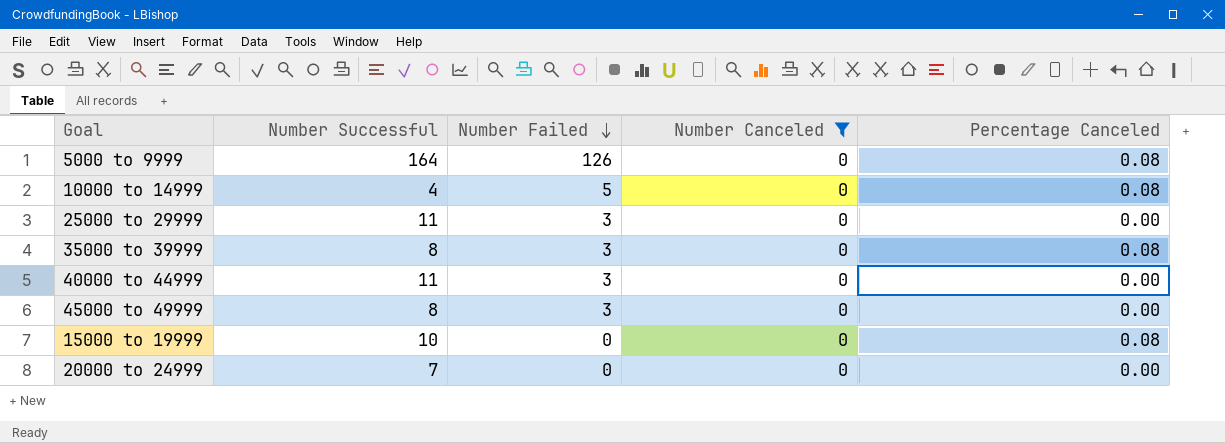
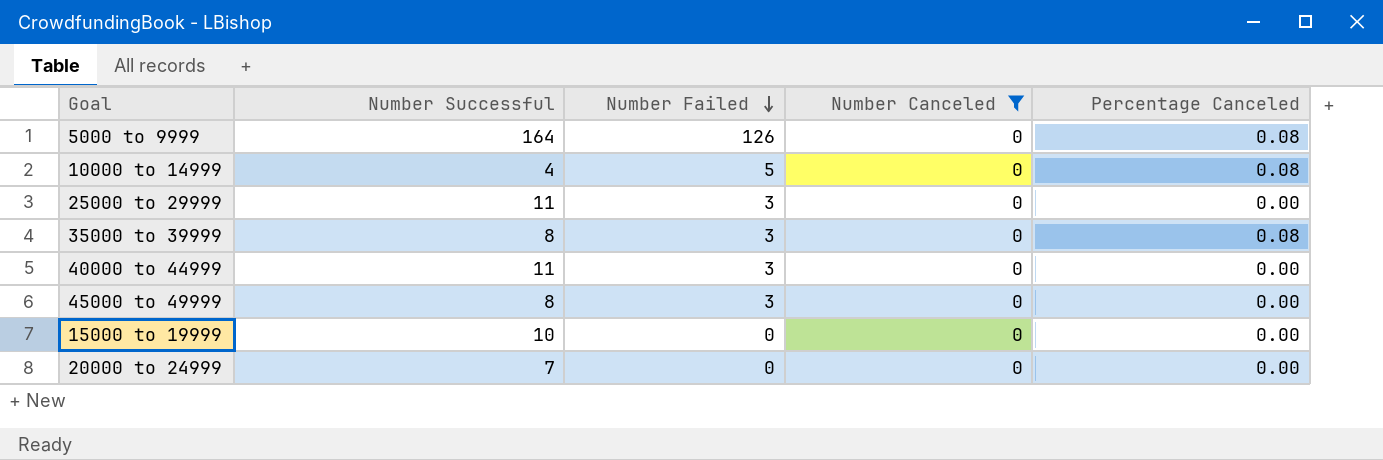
15000 to 19999 | Percentage Canceled: 0.08 -> 0.00

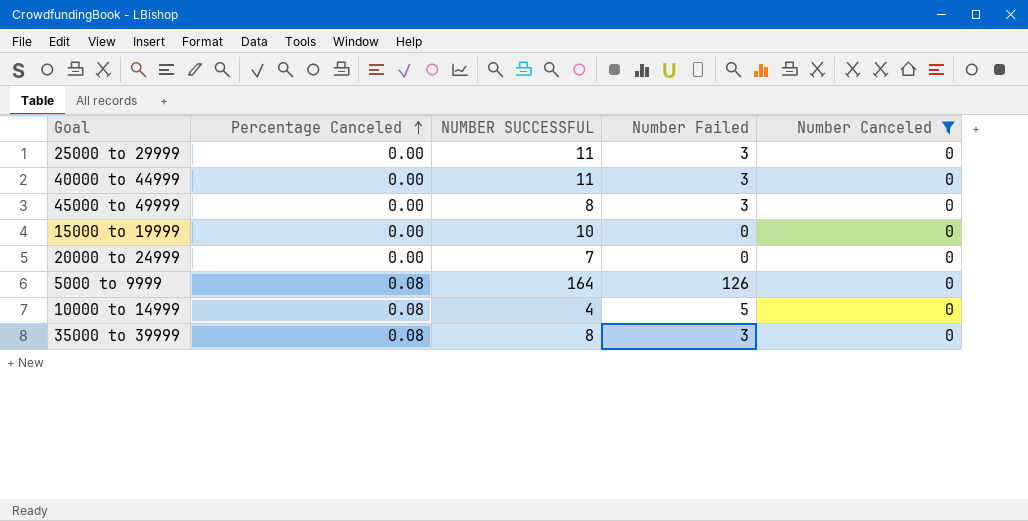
row order: Number Failed descending -> Percentage Canceled ascending
column Percentage Canceled | position: 5 -> 2
column name: Number Successful -> NUMBER SUCCESSFUL

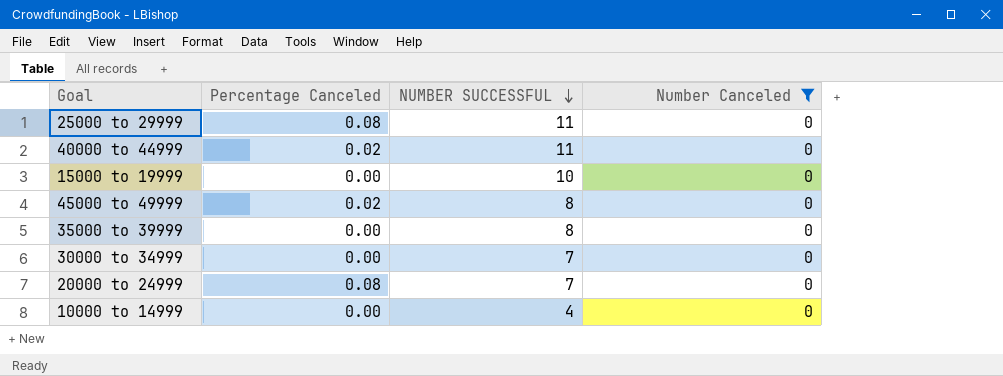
row order: Percentage Canceled ascending -> NUMBER SUCCESSFUL descending
column Number Failed | position: 4 -> none
row 5000 to 9999: 0.08 | 164 | 126 | 0 -> none
25000 to 29999 | Percentage Canceled: 0.00 -> 0.08
40000 to 44999 | Percentage Canceled: 0.00 -> 0.02
45000 to 49999 | Percentage Canceled: 0.00 -> 0.02
35000 to 39999 | Percentage Canceled: 0.08 -> 0.00
row 30000 to 34999: none -> 0.00 | 7 | 0
20000 to 24999 | Percentage Canceled: 0.00 -> 0.08
10000 to 14999 | Percentage Canceled: 0.08 -> 0.00

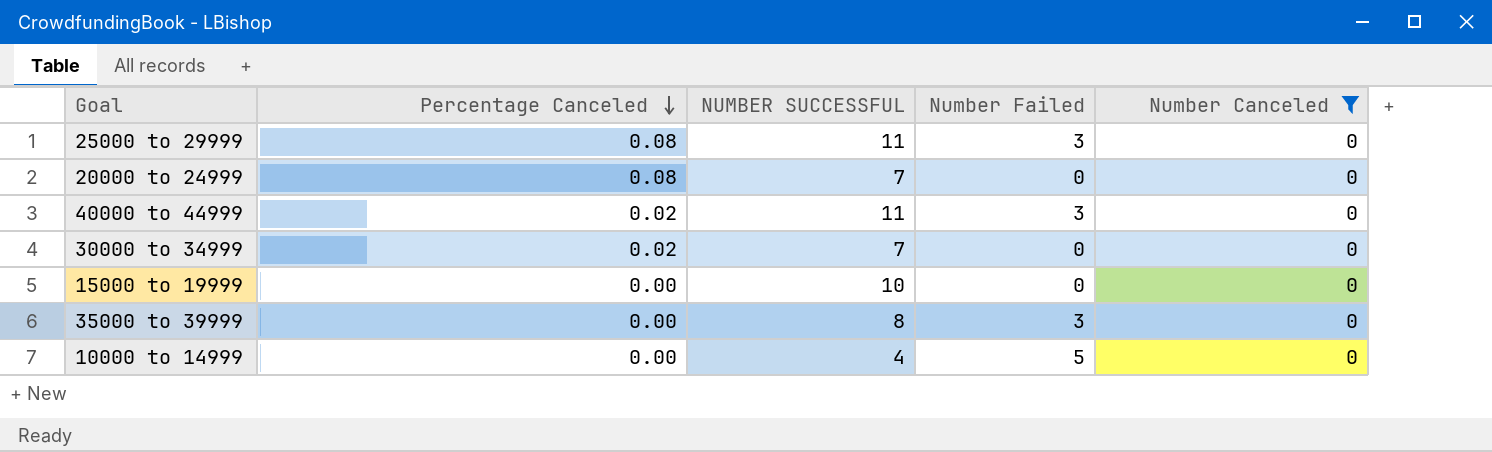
row order: NUMBER SUCCESSFUL descending -> Percentage Canceled descending
column Number Failed | position: none -> 4
row 45000 to 49999: 0.02 | 8 | 0 -> none
30000 to 34999 | Percentage Canceled: 0.00 -> 0.02

